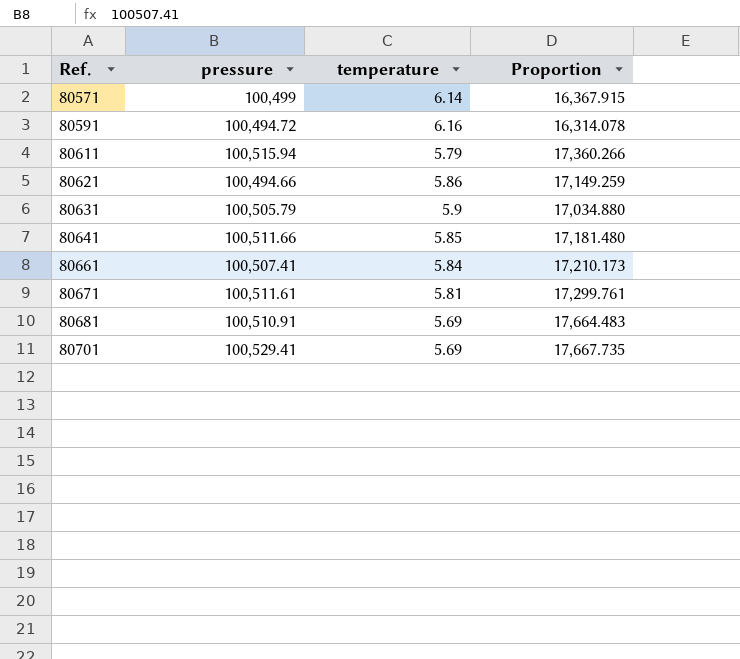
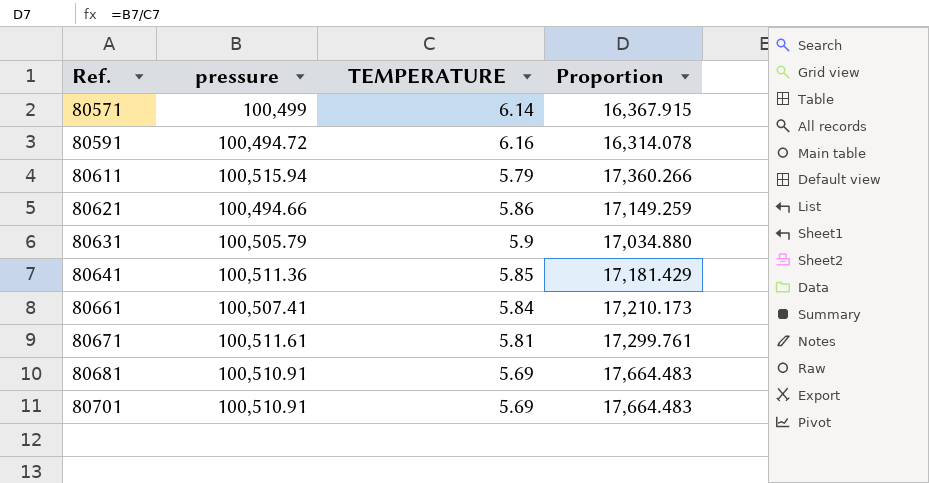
column name: temperature -> TEMPERATURE
80641 | pressure: 100,511.66 -> 100,511.36
80641 | Proportion: 17,181.480 -> 17,181.429
80701 | pressure: 100,529.41 -> 100,510.91
80701 | Proportion: 17,667.735 -> 17,664.483

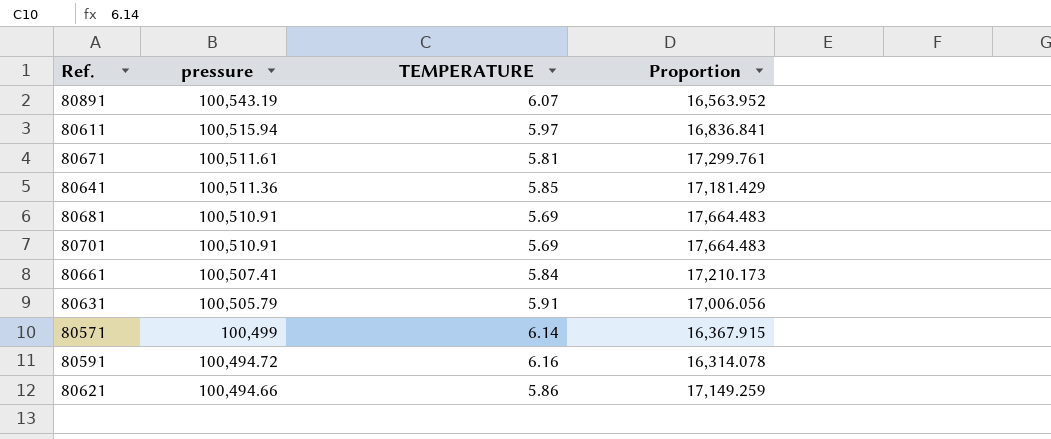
row order: Ref. ascending -> pressure descending
row 80891: none -> 100,543.19 | 6.07 | 16,563.952
80611 | TEMPERATURE: 5.79 -> 5.97
80611 | Proportion: 17,360.266 -> 16,836.841
80631 | TEMPERATURE: 5.9 -> 5.91
80631 | Proportion: 17,034.880 -> 17,006.056

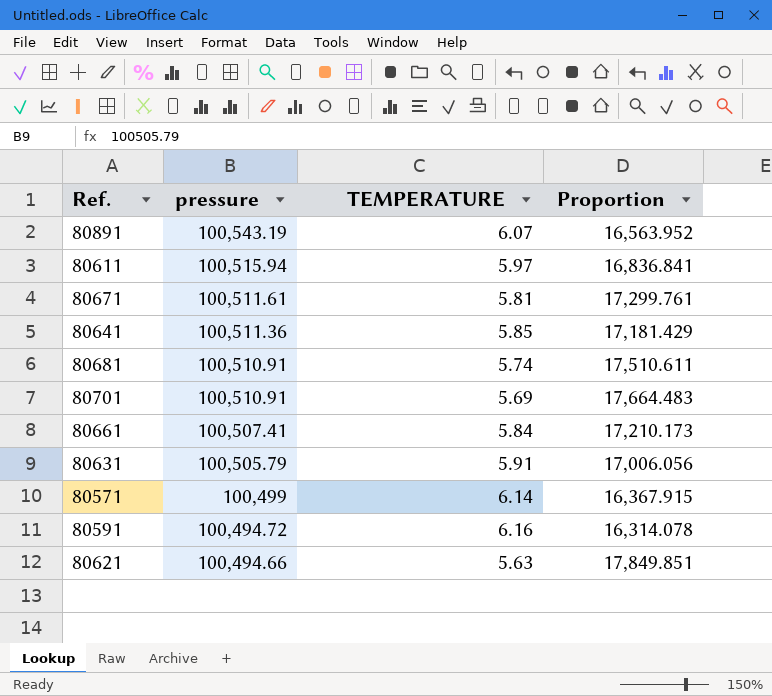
80681 | TEMPERATURE: 5.69 -> 5.74
80681 | Proportion: 17,664.483 -> 17,510.611
80621 | TEMPERATURE: 5.86 -> 5.63
80621 | Proportion: 17,149.259 -> 17,849.851

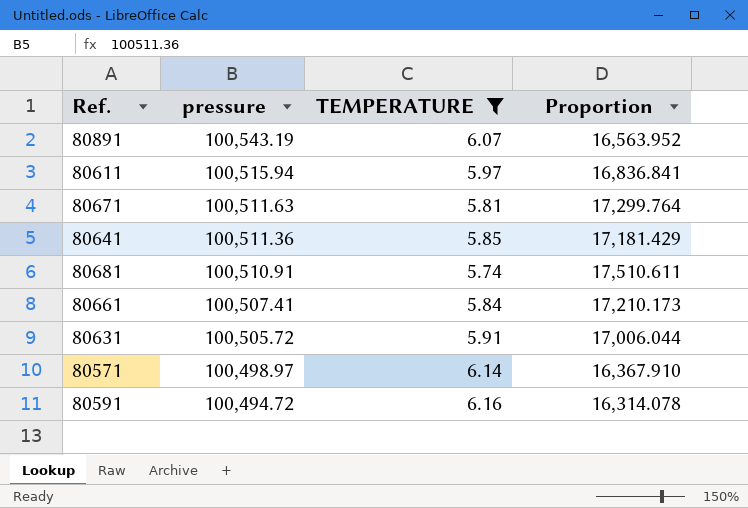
filter: none -> TEMPERATURE >= 5.74
80671 | pressure: 100,511.61 -> 100,511.63
80671 | Proportion: 17,299.761 -> 17,299.764
80631 | pressure: 100,505.79 -> 100,505.72
80631 | Proportion: 17,006.056 -> 17,006.044
80571 | pressure: 100,499 -> 100,498.97
80571 | Proportion: 16,367.915 -> 16,367.910

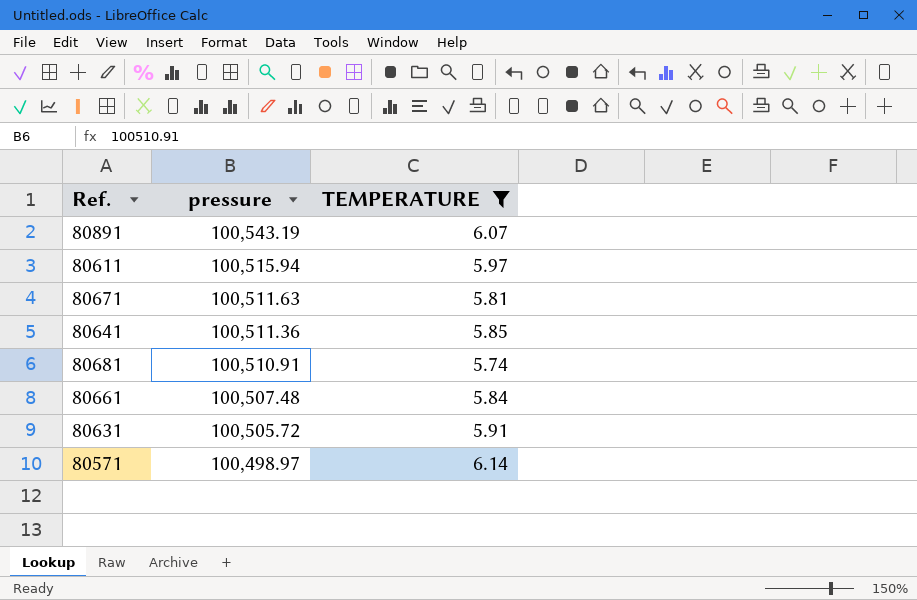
column Proportion | formula: [pressure] / [TEMPERATURE] -> none
row 80591: 100,494.72 | 6.16 | 16,314.078 -> none
80661 | pressure: 100,507.41 -> 100,507.48

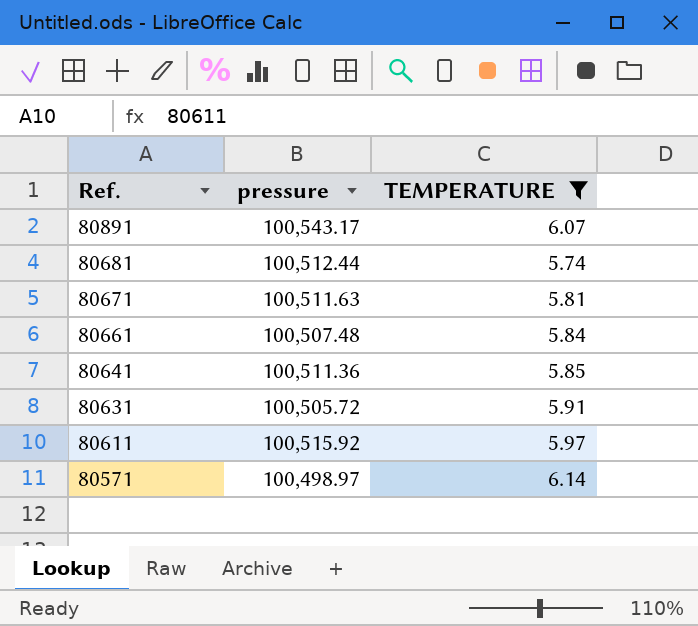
row order: pressure descending -> Ref. descending
80891 | pressure: 100,543.19 -> 100,543.17
80681 | pressure: 100,510.91 -> 100,512.44
80611 | pressure: 100,515.94 -> 100,515.92

